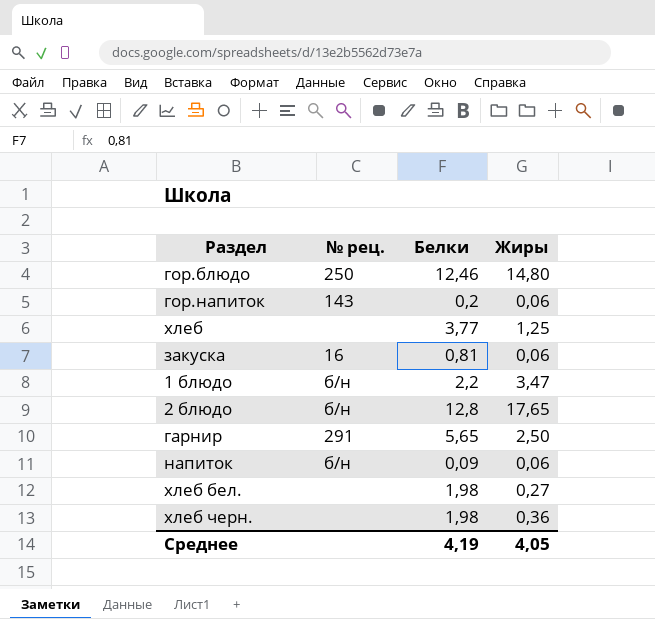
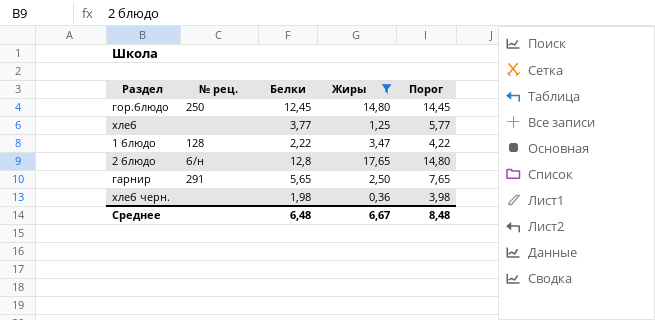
filter: none -> Жиры >= 0,36
column Порог | formula: none -> [Белки] + 2
гор.блюдо | Белки: 12,46 -> 12,45
1 блюдо | № рец.: б/н -> 128
1 блюдо | Белки: 2,2 -> 2,22
Среднее | Белки: 4,19 -> 6,48
Среднее | Жиры: 4,05 -> 6,67

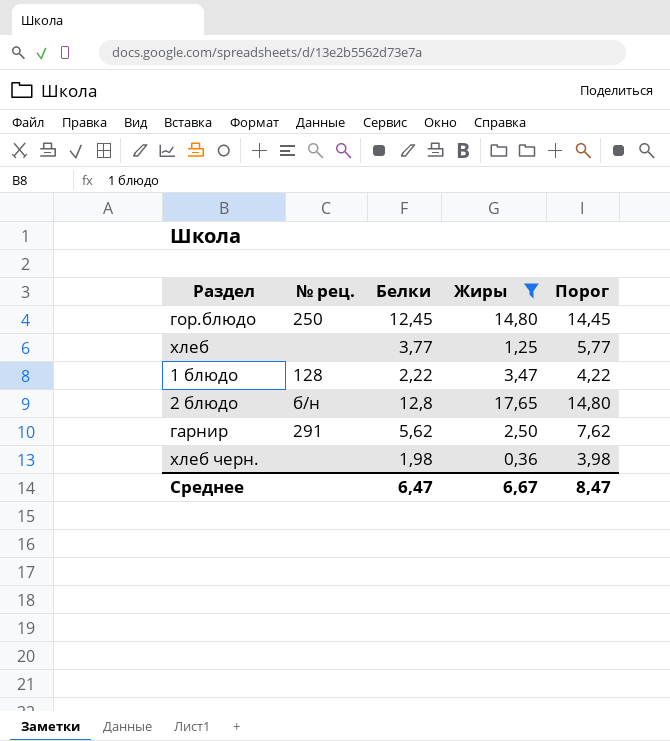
гарнир | Белки: 5,65 -> 5,62
гарнир | Порог: 7,65 -> 7,62
Среднее | Белки: 6,48 -> 6,47
Среднее | Порог: 8,48 -> 8,47

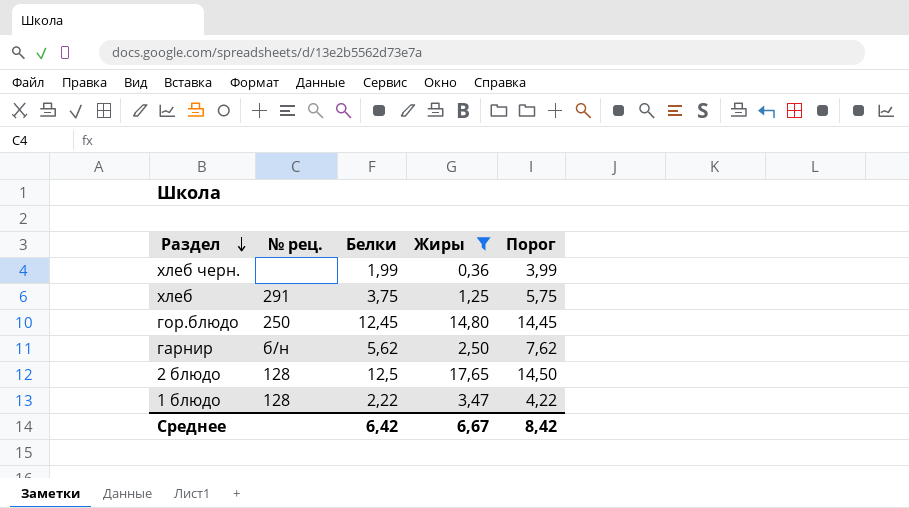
row order: none -> Раздел descending
хлеб черн. | Белки: 1,98 -> 1,99
хлеб черн. | Порог: 3,98 -> 3,99
хлеб | № рец.: none -> 291
хлеб | Белки: 3,77 -> 3,75
хлеб | Порог: 5,77 -> 5,75
гарнир | № рец.: 291 -> б/н
2 блюдо | № рец.: б/н -> 128
2 блюдо | Белки: 12,8 -> 12,5
2 блюдо | Порог: 14,80 -> 14,50
Среднее | Белки: 6,47 -> 6,42
Среднее | Порог: 8,47 -> 8,42

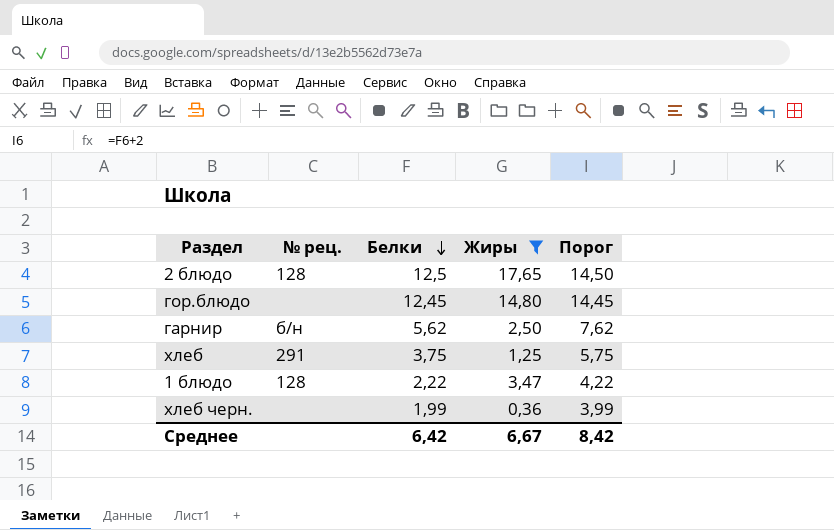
row order: Раздел descending -> Белки descending
гор.блюдо | № рец.: 250 -> none

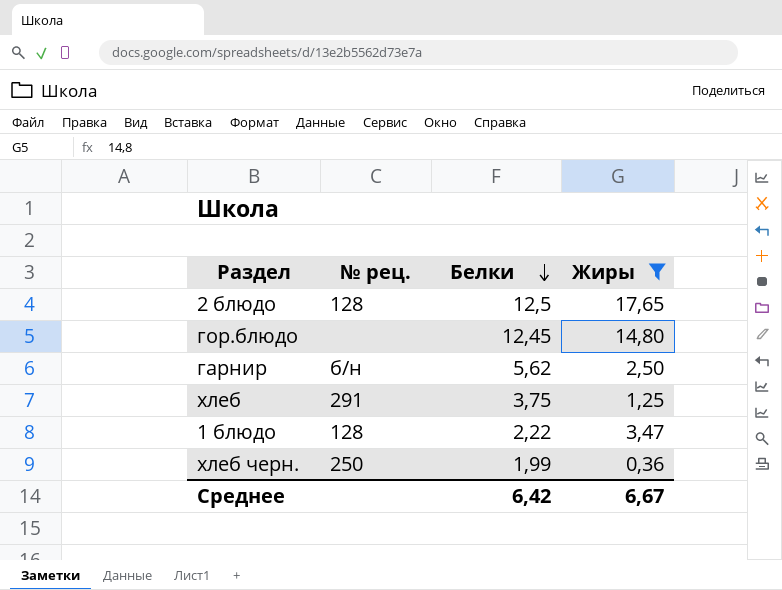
column Порог | formula: [Белки] + 2 -> none
хлеб черн. | № рец.: none -> 250

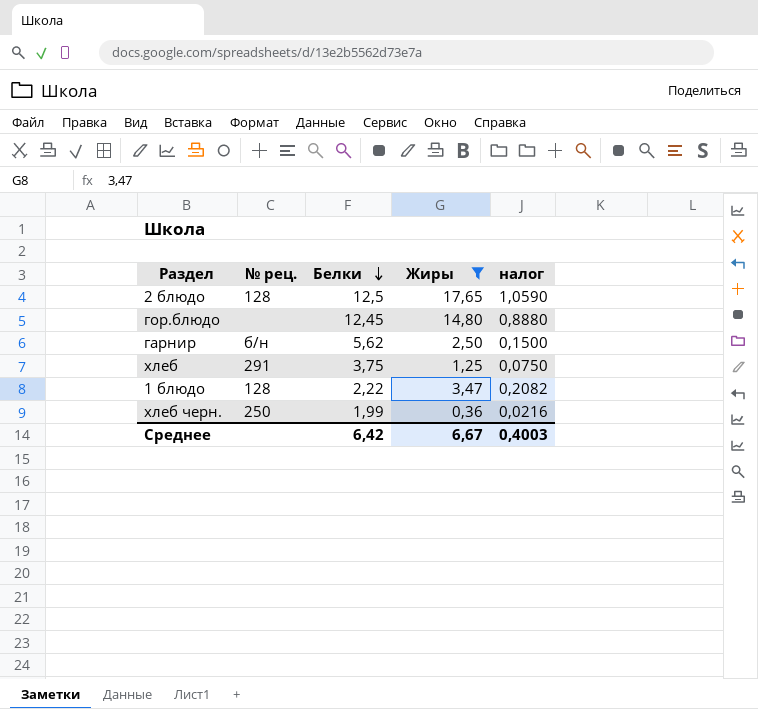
column налог | formula: none -> [Жиры] * 0,06

